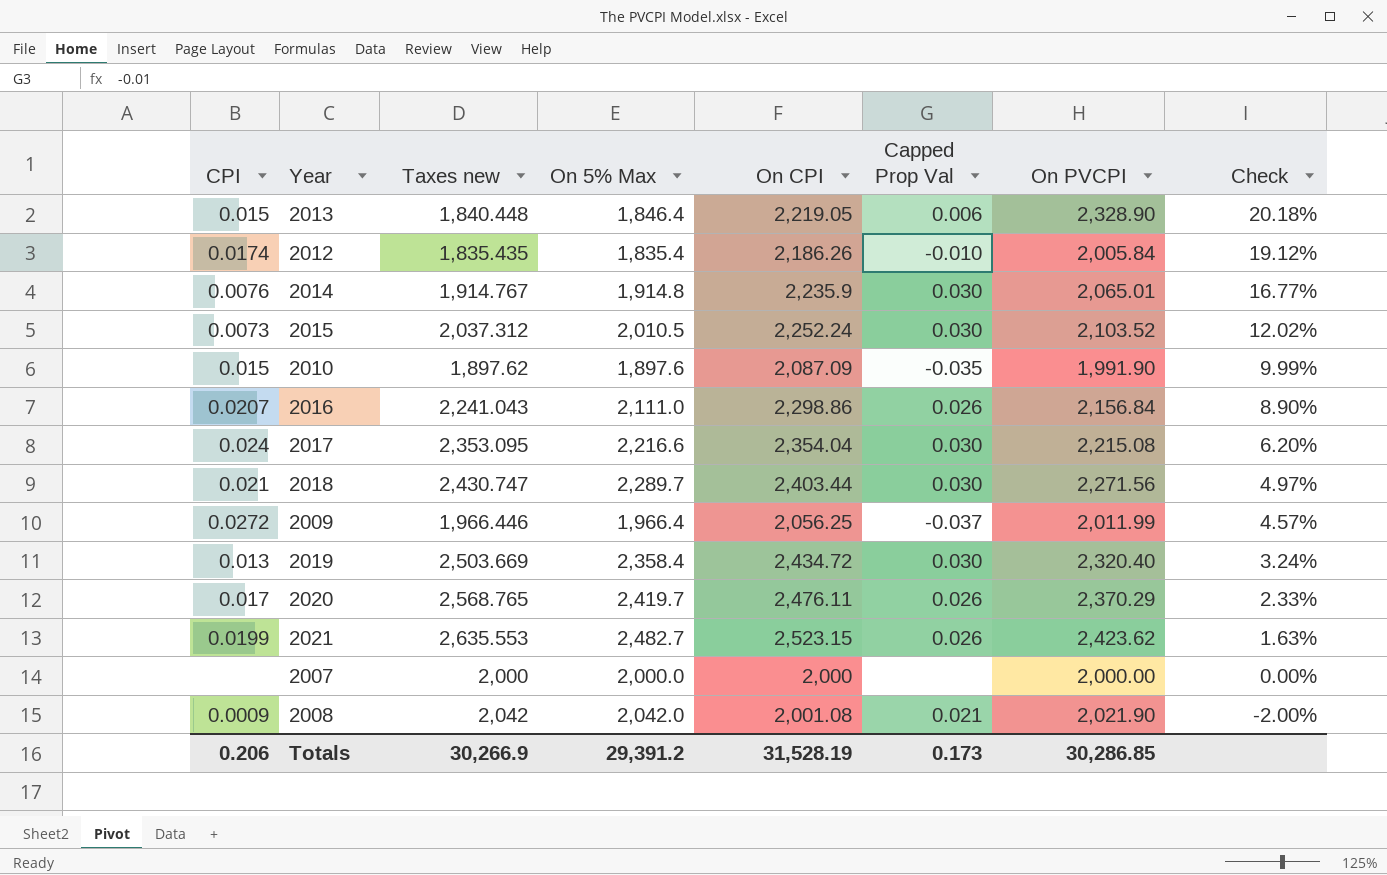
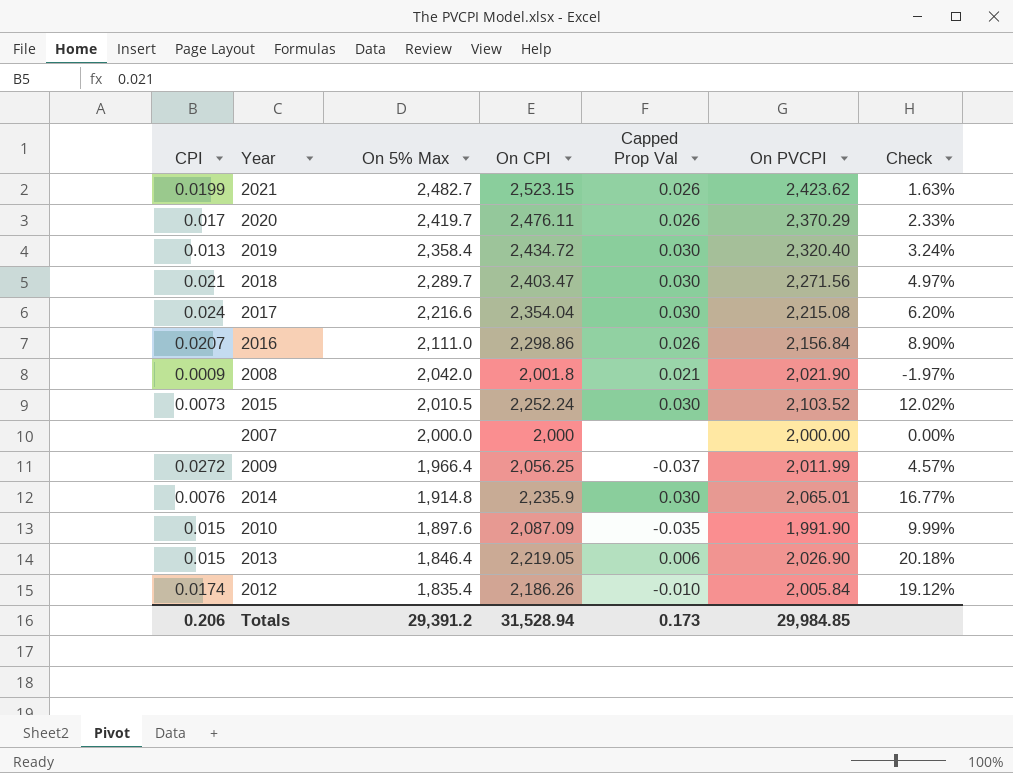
row order: Check descending -> On 5% Max descending
column Taxes new | position: 3 -> none
2018 | On CPI: 2,403.44 -> 2,403.47
2008 | On CPI: 2,001.08 -> 2,001.8
2008 | Check: -2.00% -> -1.97%
2013 | On PVCPI: 2,328.90 -> 2,026.90
Totals | On CPI: 31,528.19 -> 31,528.94
Totals | On PVCPI: 30,286.85 -> 29,984.85

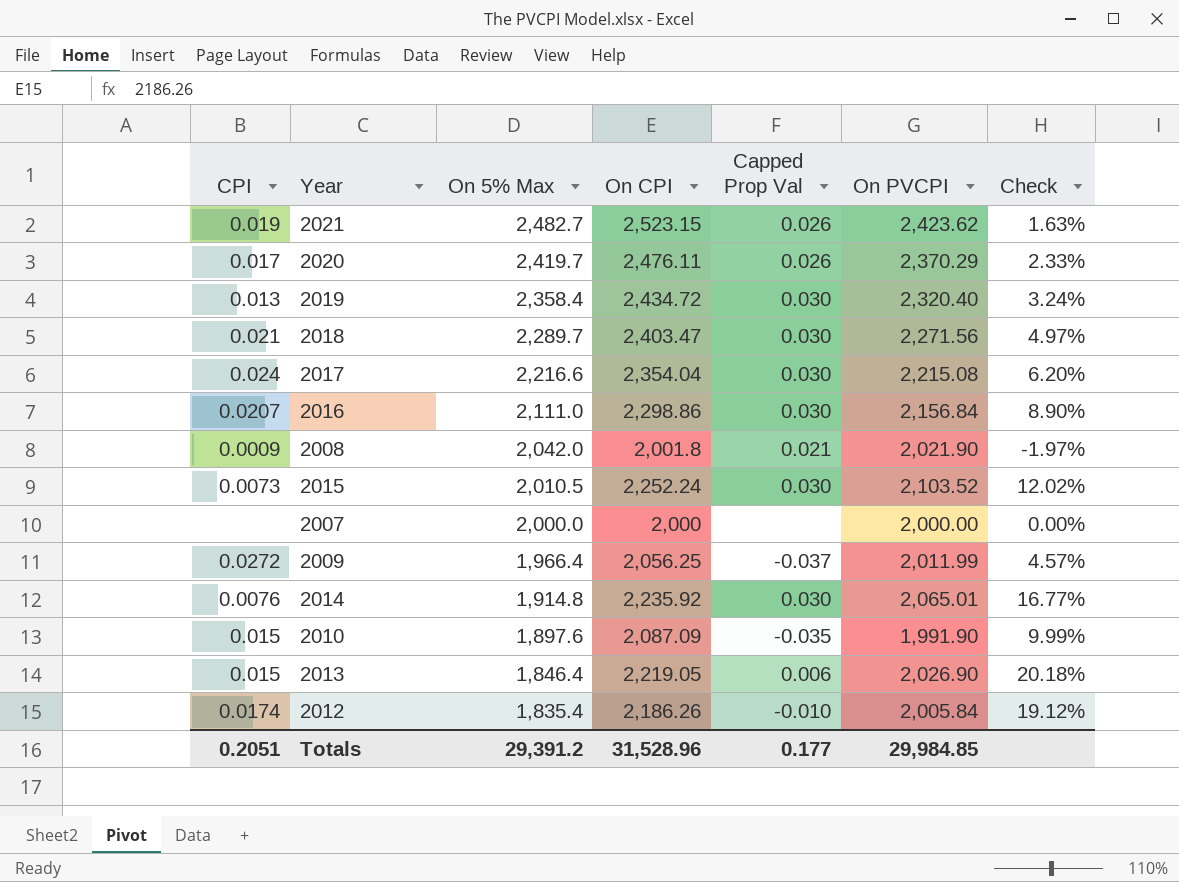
2021 | CPI: 0.0199 -> 0.019
2016 | Capped Prop Val: 0.026 -> 0.030
2014 | On CPI: 2,235.9 -> 2,235.92
Totals | CPI: 0.206 -> 0.2051
Totals | On CPI: 31,528.94 -> 31,528.96
Totals | Capped Prop Val: 0.173 -> 0.177

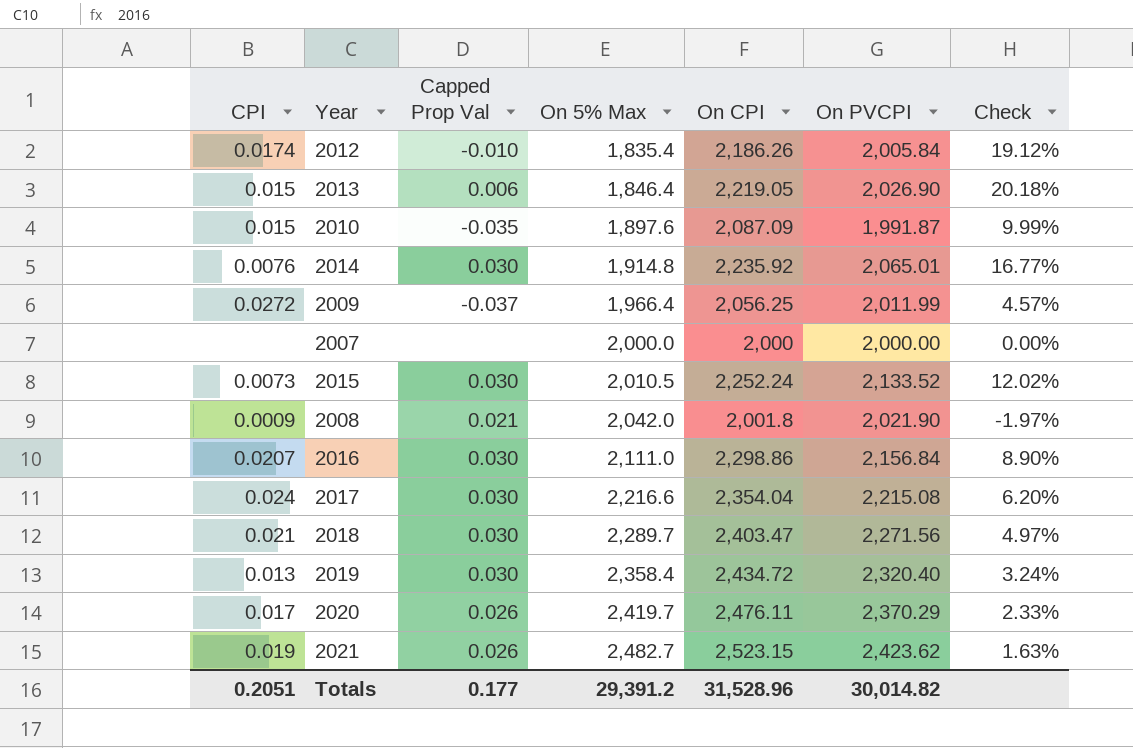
row order: On 5% Max descending -> On 5% Max ascending
column Capped Prop Val | position: 5 -> 3
2010 | On PVCPI: 1,991.90 -> 1,991.87
2015 | On PVCPI: 2,103.52 -> 2,133.52
Totals | On PVCPI: 29,984.85 -> 30,014.82

